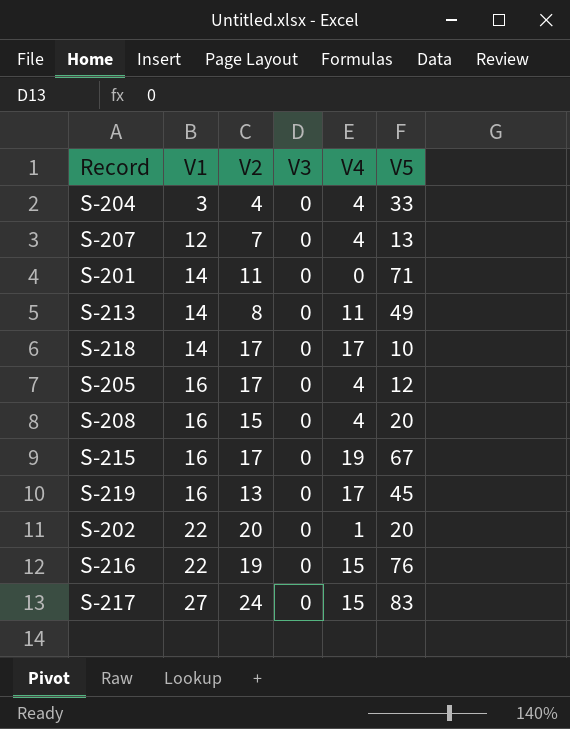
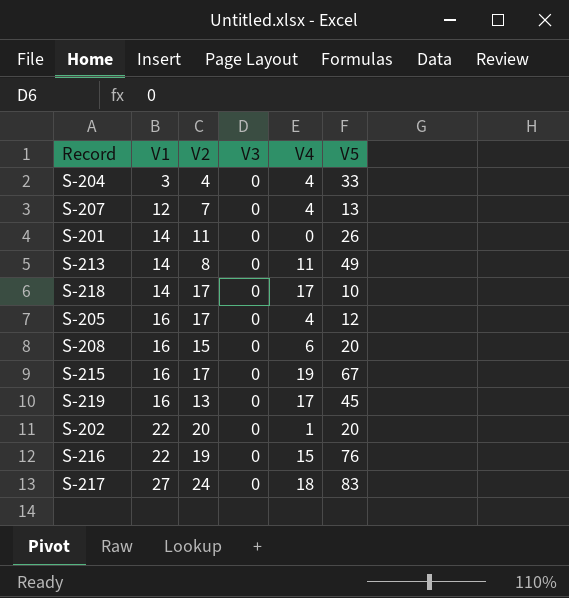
S-201 | V5: 71 -> 26
S-208 | V4: 4 -> 6
S-217 | V4: 15 -> 18

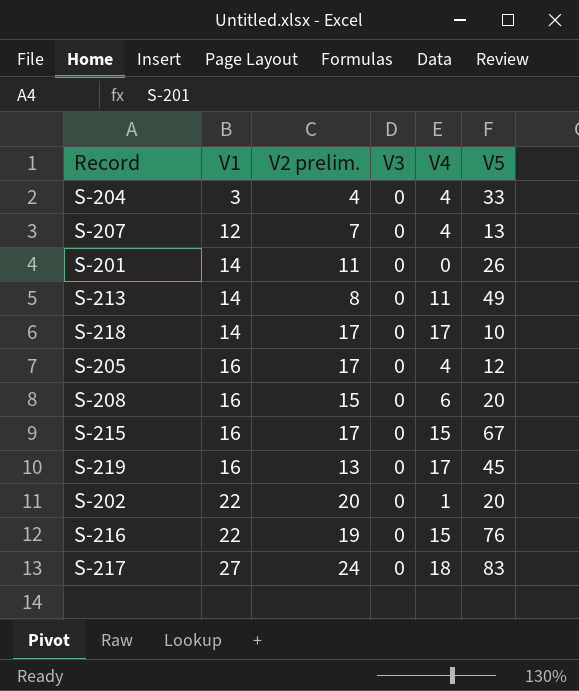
column name: V2 -> V2 prelim.
S-215 | V4: 19 -> 15

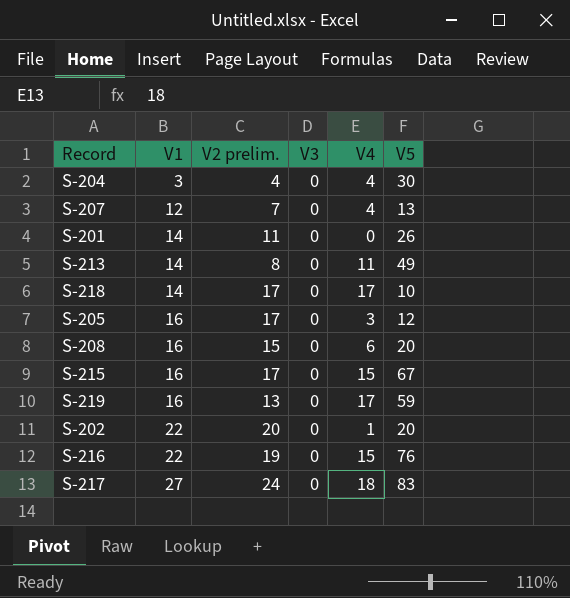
S-204 | V5: 33 -> 30
S-205 | V4: 4 -> 3
S-219 | V5: 45 -> 59

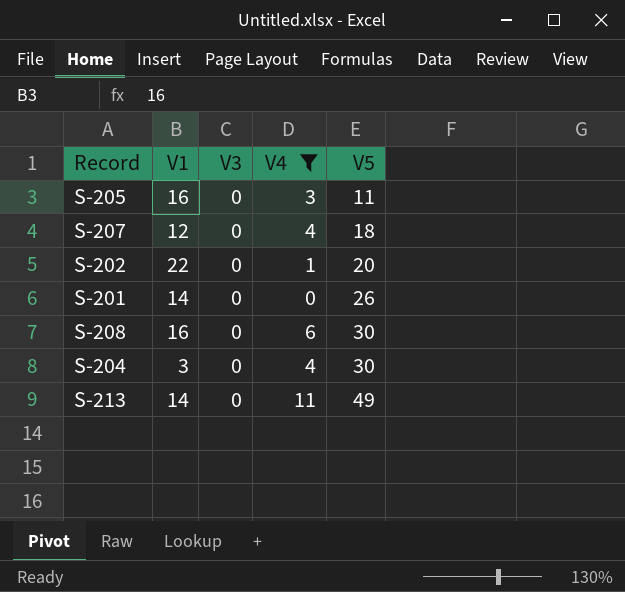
filter: none -> V4 <= 11
row order: V1 ascending -> V5 ascending
column V2 prelim. | position: 3 -> none
S-205 | V5: 12 -> 11
S-207 | V5: 13 -> 18
S-208 | V5: 20 -> 30

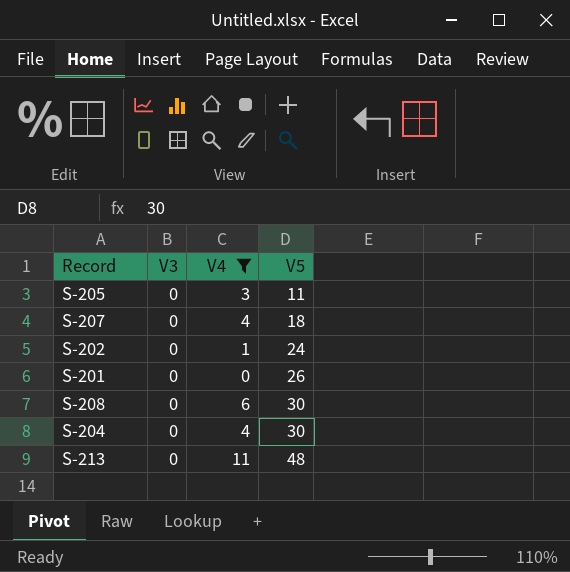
column V1 | position: 2 -> none
S-202 | V5: 20 -> 24
S-213 | V5: 49 -> 48

